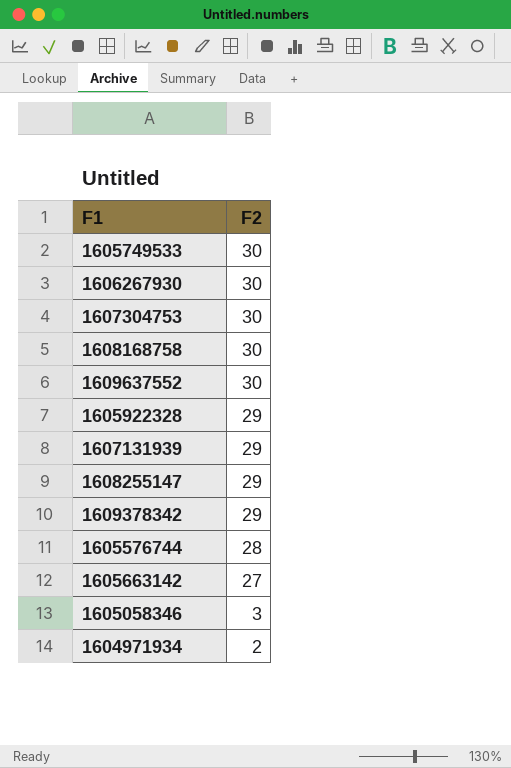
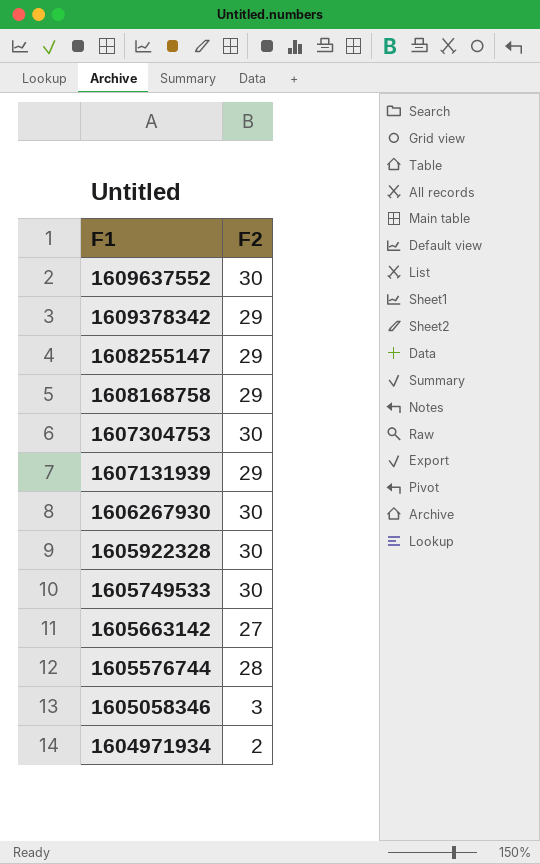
row order: F2 descending -> F1 descending
1608168758 | F2: 30 -> 29
1605922328 | F2: 29 -> 30

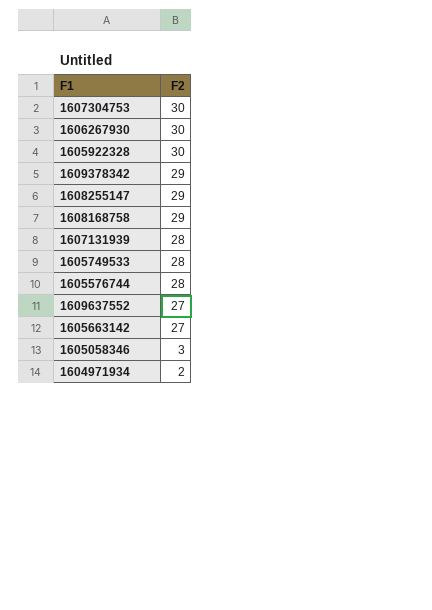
row order: F1 descending -> F2 descending
1607131939 | F2: 29 -> 28
1605749533 | F2: 30 -> 28
1609637552 | F2: 30 -> 27

